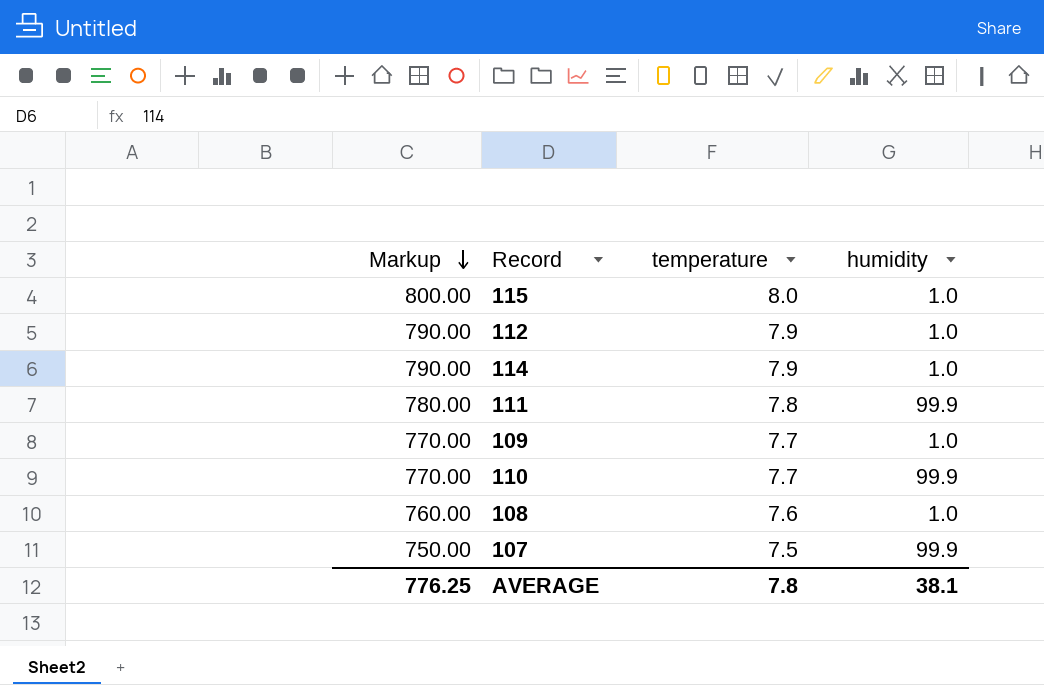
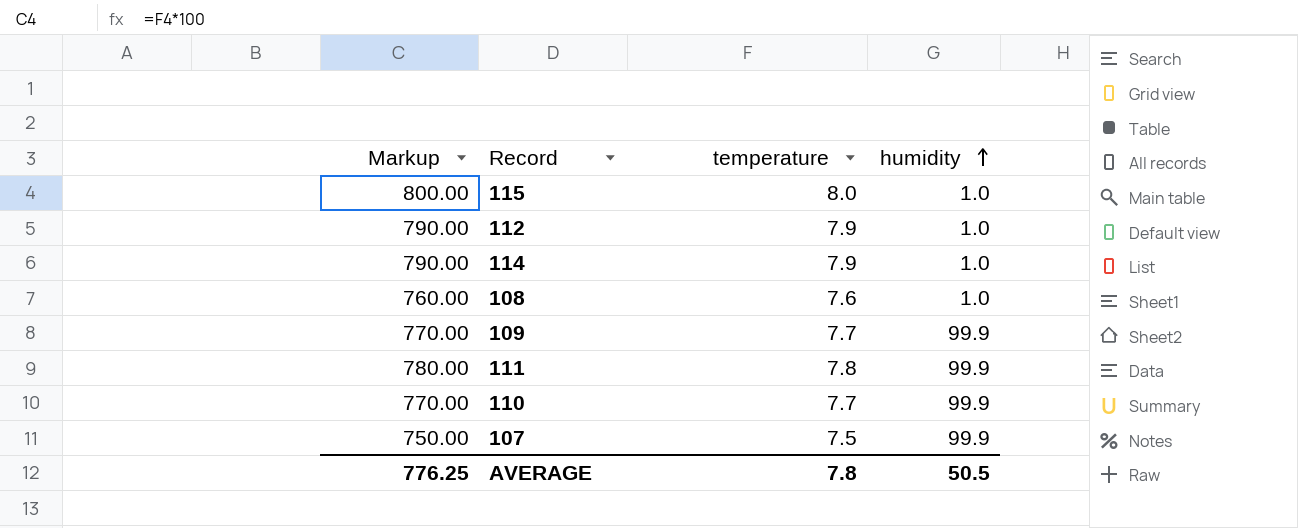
row order: Markup descending -> humidity ascending
109 | humidity: 1.0 -> 99.9
AVERAGE | humidity: 38.1 -> 50.5

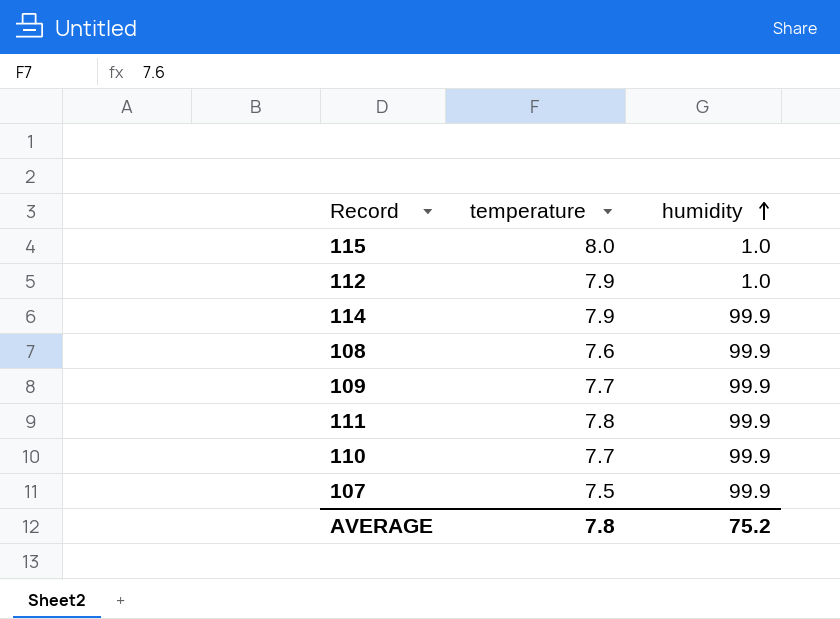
column Markup | formula: [temperature] * 100 -> none
114 | humidity: 1.0 -> 99.9
108 | humidity: 1.0 -> 99.9
AVERAGE | humidity: 50.5 -> 75.2

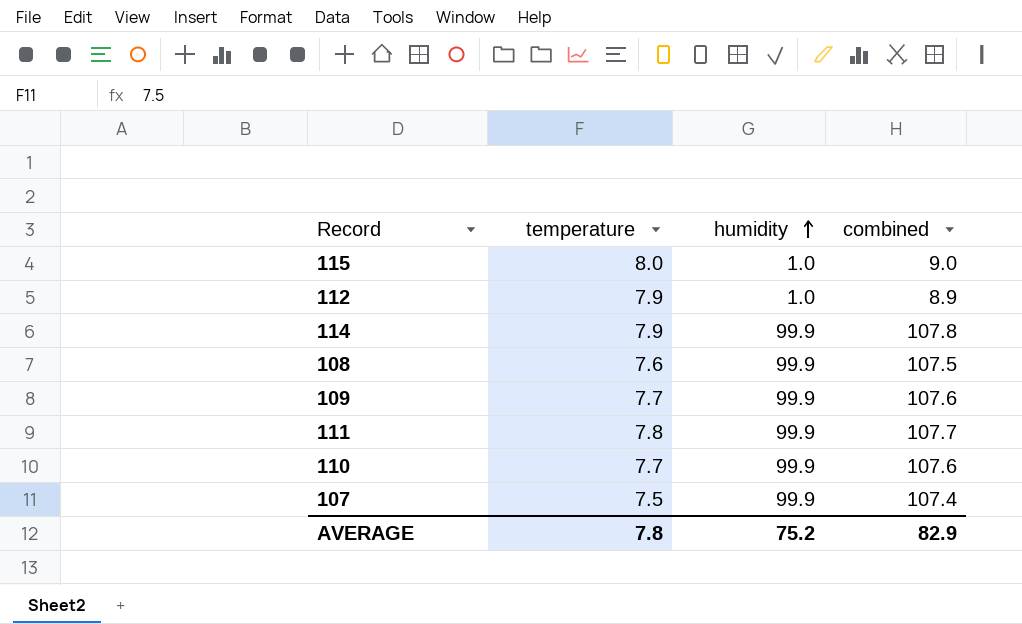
column combined | formula: none -> [temperature] + [humidity]

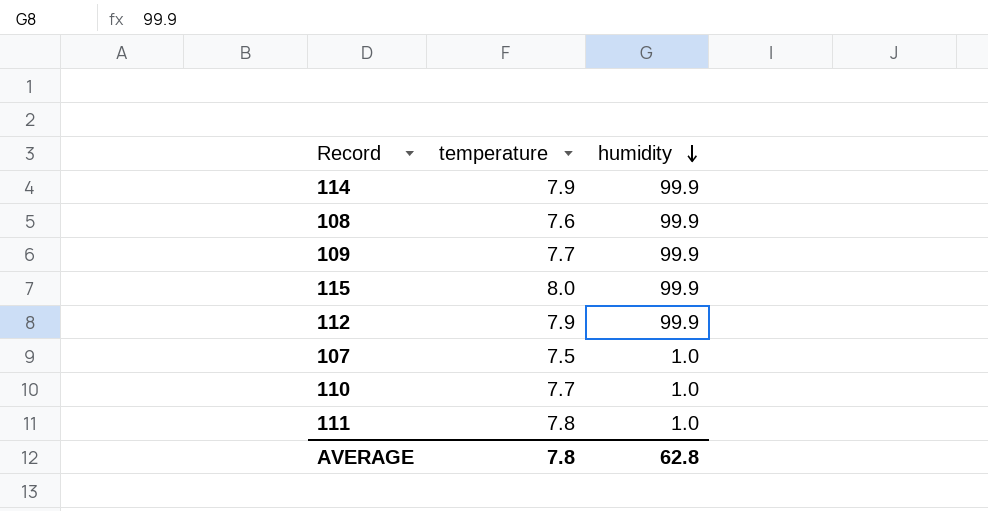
row order: humidity ascending -> humidity descending
column combined | formula: [temperature] + [humidity] -> none
115 | humidity: 1.0 -> 99.9
112 | humidity: 1.0 -> 99.9
107 | humidity: 99.9 -> 1.0
110 | humidity: 99.9 -> 1.0
111 | humidity: 99.9 -> 1.0
AVERAGE | humidity: 75.2 -> 62.8

